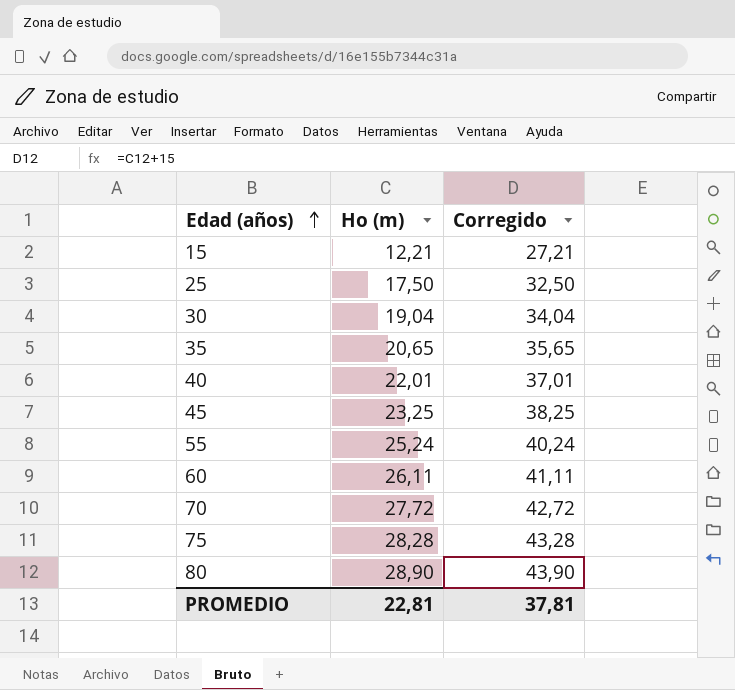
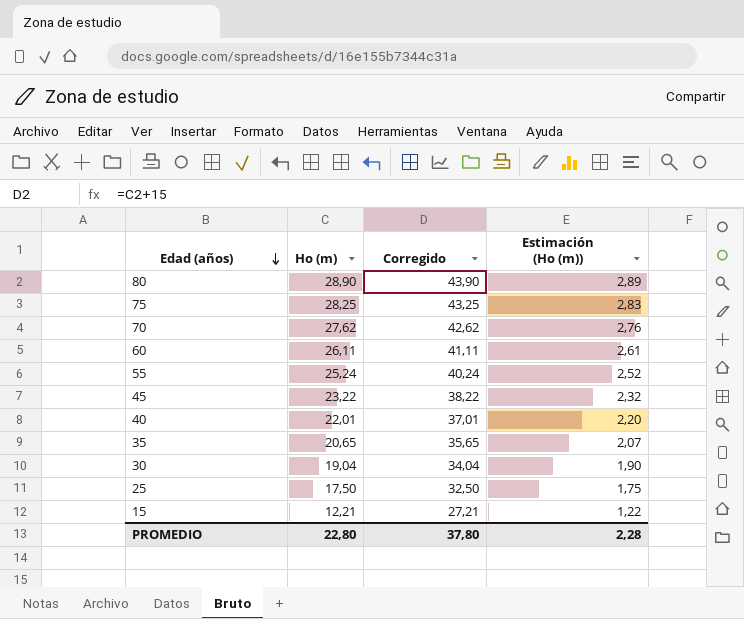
row order: Edad (años) ascending -> Edad (años) descending
column Estimación (Ho (m)) | formula: none -> [Ho (m)] * 0,1
75 | Ho (m): 28,28 -> 28,25
75 | Corregido: 43,28 -> 43,25
70 | Ho (m): 27,72 -> 27,62
70 | Corregido: 42,72 -> 42,62
45 | Ho (m): 23,25 -> 23,22
45 | Corregido: 38,25 -> 38,22
PROMEDIO | Ho (m): 22,81 -> 22,80
PROMEDIO | Corregido: 37,81 -> 37,80

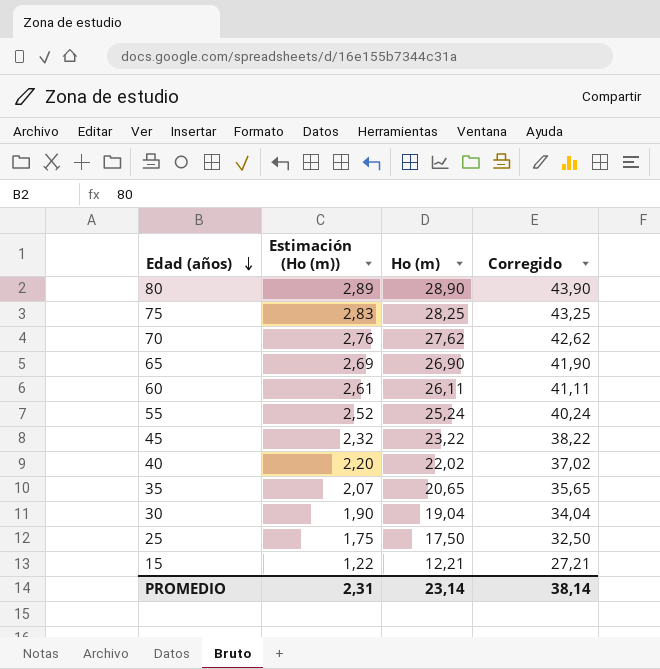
column Estimación (Ho (m)) | position: 4 -> 2
row 65: none -> 2,69 | 26,90 | 41,90
40 | Ho (m): 22,01 -> 22,02
40 | Corregido: 37,01 -> 37,02
PROMEDIO | Estimación (Ho (m)): 2,28 -> 2,31
PROMEDIO | Ho (m): 22,80 -> 23,14
PROMEDIO | Corregido: 37,80 -> 38,14

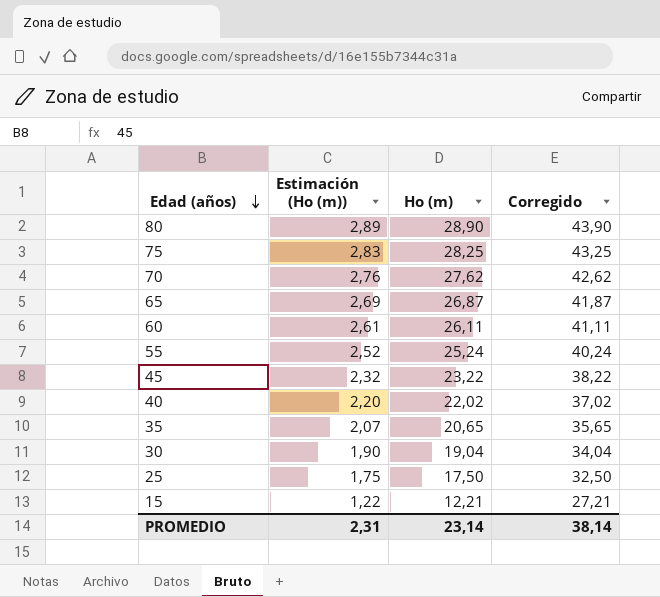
65 | Ho (m): 26,90 -> 26,87
65 | Corregido: 41,90 -> 41,87

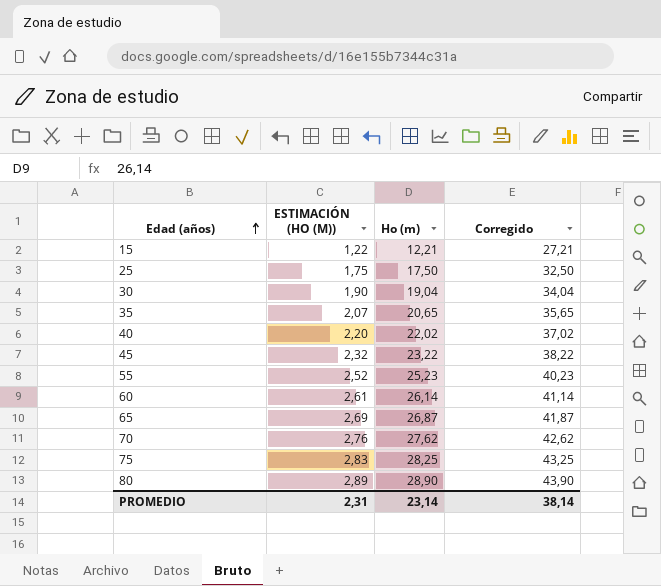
row order: Edad (años) descending -> Edad (años) ascending
column name: Estimación (Ho (m)) -> ESTIMACIÓN (HO (M))
55 | Ho (m): 25,24 -> 25,23
55 | Corregido: 40,24 -> 40,23
60 | Ho (m): 26,11 -> 26,14
60 | Corregido: 41,11 -> 41,14

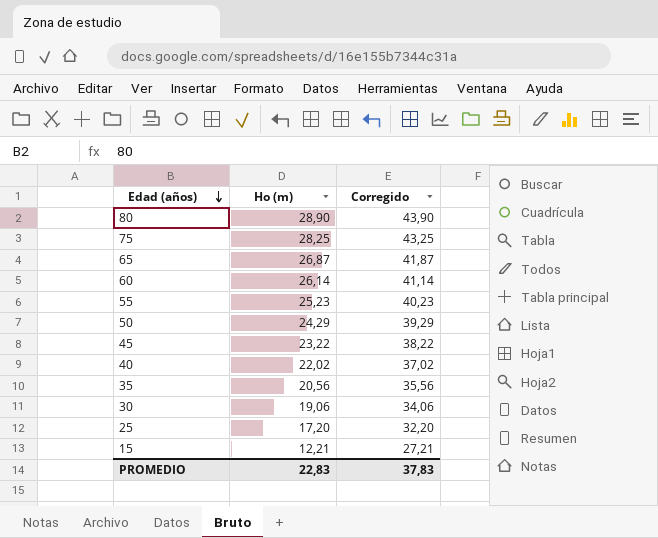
row order: Edad (años) ascending -> Edad (años) descending
column ESTIMACIÓN (HO (M)) | formula: [Ho (m)] * 0,1 -> none
row 70: 2,76 | 27,62 | 42,62 -> none
row 50: none -> 24,29 | 39,29
35 | Ho (m): 20,65 -> 20,56
35 | Corregido: 35,65 -> 35,56
30 | Ho (m): 19,04 -> 19,06
30 | Corregido: 34,04 -> 34,06
25 | Ho (m): 17,50 -> 17,20
25 | Corregido: 32,50 -> 32,20
PROMEDIO | Ho (m): 23,14 -> 22,83
PROMEDIO | Corregido: 38,14 -> 37,83

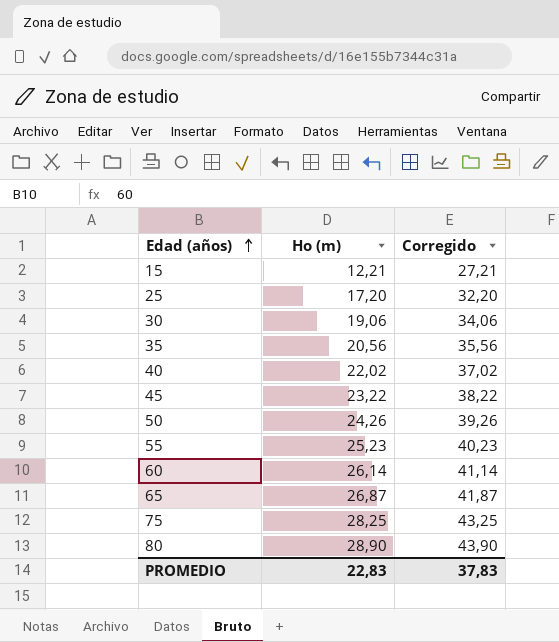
row order: Edad (años) descending -> Edad (años) ascending
50 | Ho (m): 24,29 -> 24,26
50 | Corregido: 39,29 -> 39,26

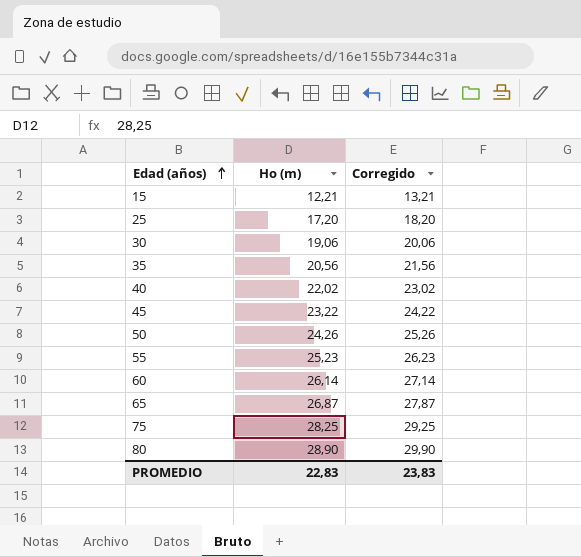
column Corregido | formula: [Ho (m)] + 15 -> [Ho (m)] + 1
PROMEDIO | Corregido: 37,83 -> 23,83

